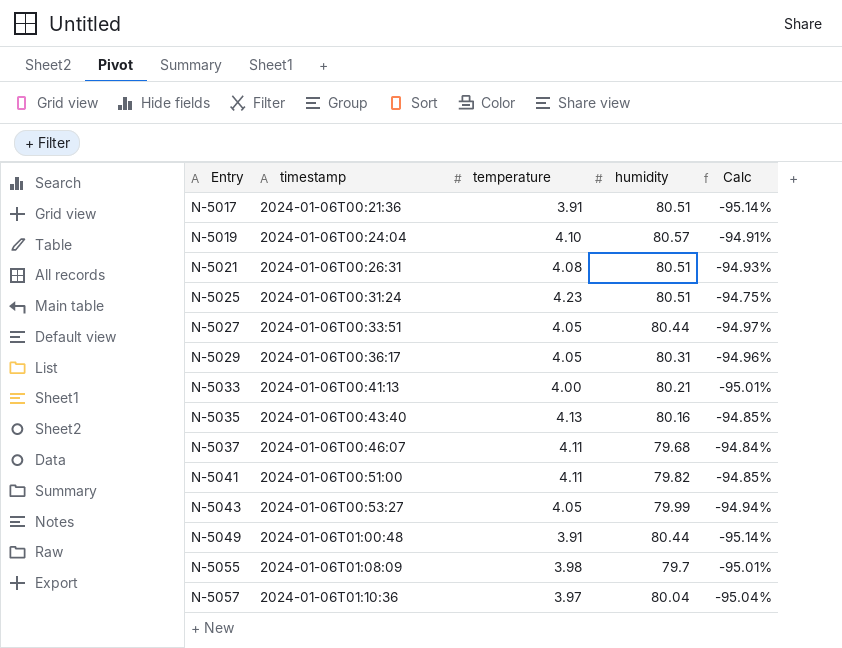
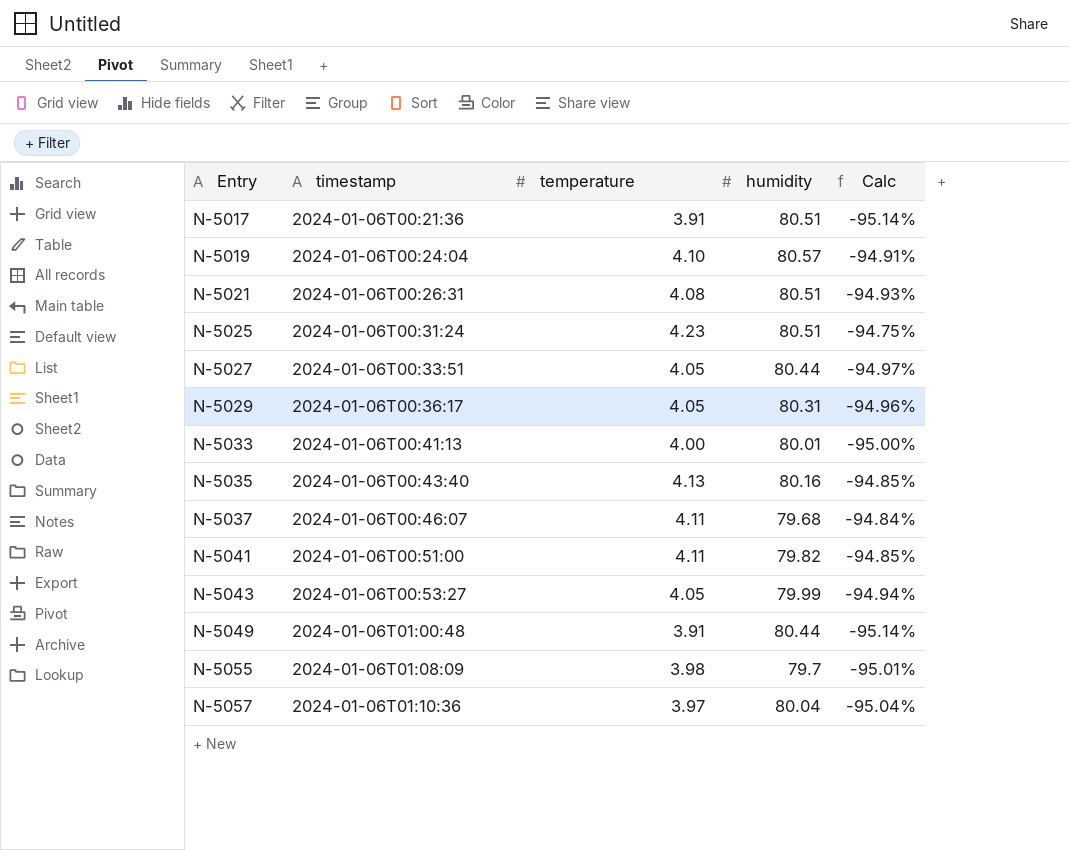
N-5033 | humidity: 80.21 -> 80.01
N-5033 | Calc: -95.01% -> -95.00%

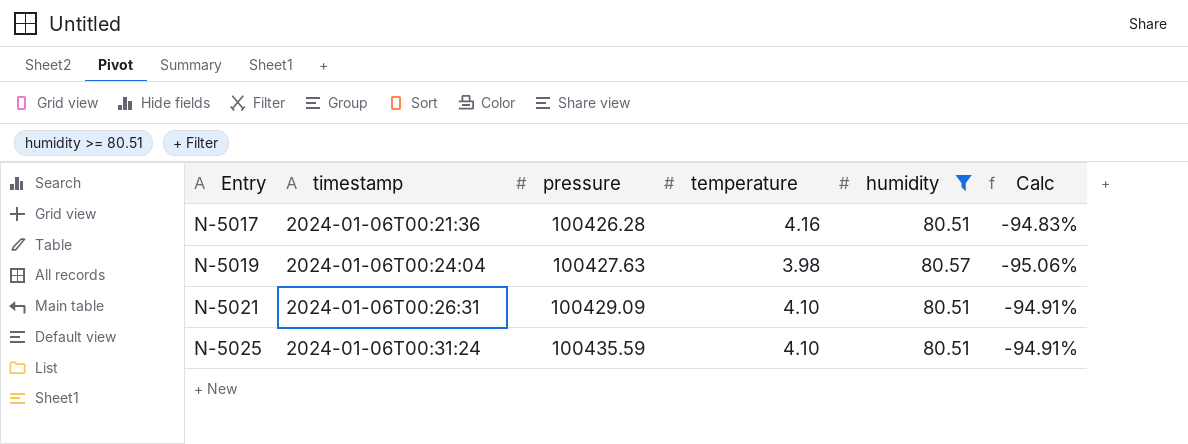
filter: none -> humidity >= 80.51
column pressure | position: none -> 3
N-5017 | temperature: 3.91 -> 4.16
N-5017 | Calc: -95.14% -> -94.83%
N-5019 | temperature: 4.10 -> 3.98
N-5019 | Calc: -94.91% -> -95.06%
N-5021 | temperature: 4.08 -> 4.10
N-5021 | Calc: -94.93% -> -94.91%
N-5025 | temperature: 4.23 -> 4.10
N-5025 | Calc: -94.75% -> -94.91%

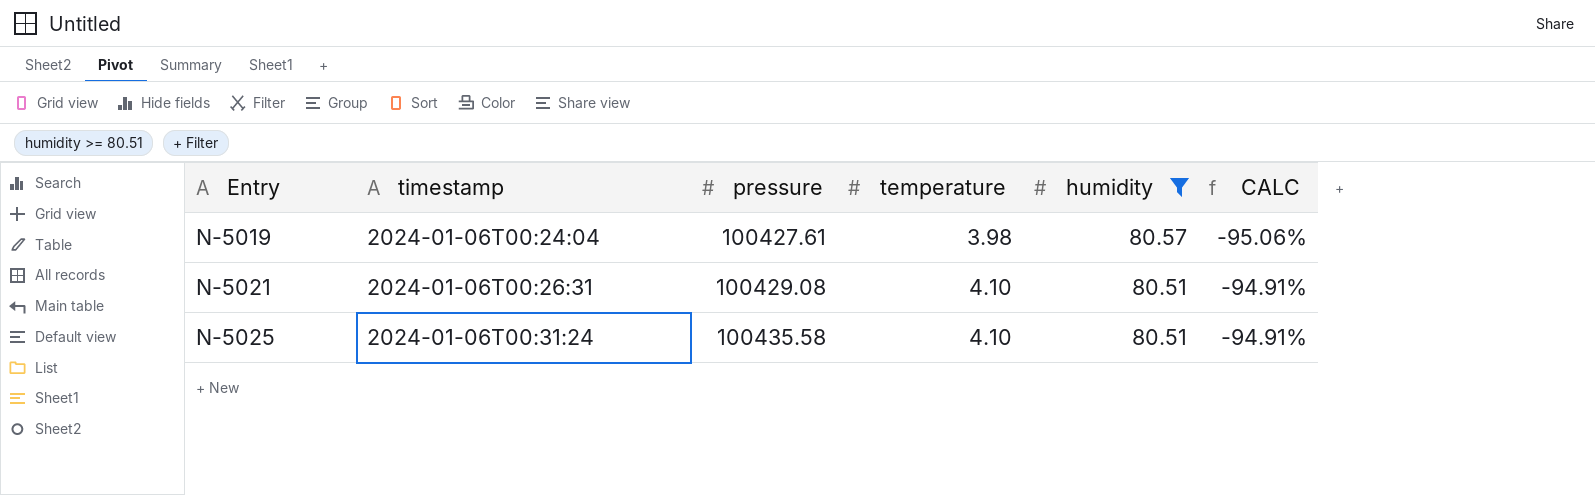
column name: Calc -> CALC
row N-5017: 2024-01-06T00:21:36 | 100426.28 | 4.16 | 80.51 | -94.83% -> none
N-5019 | pressure: 100427.63 -> 100427.61
N-5021 | pressure: 100429.09 -> 100429.08
N-5025 | pressure: 100435.59 -> 100435.58

